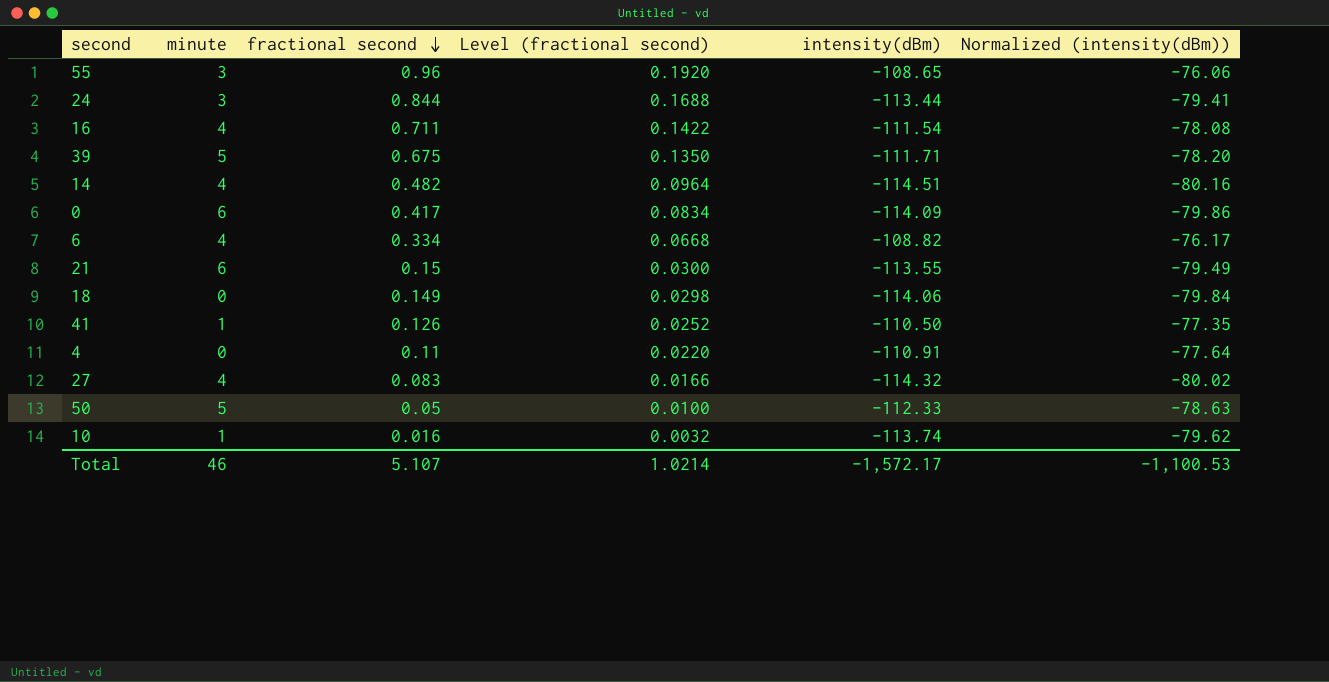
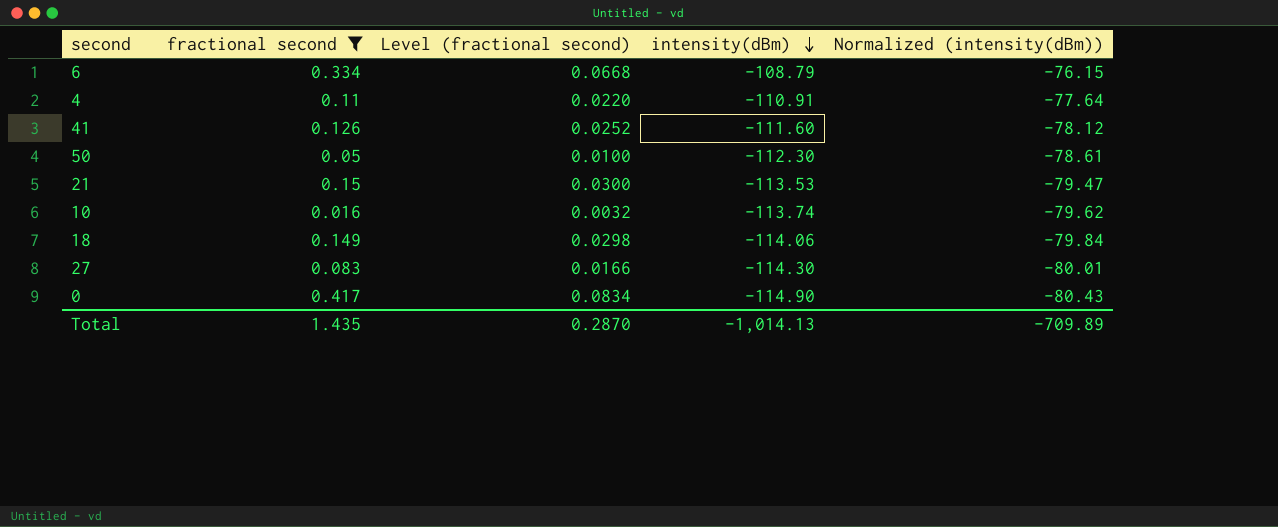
filter: none -> fractional second <= 0.417
row order: fractional second descending -> intensity(dBm) descending
column minute | position: 2 -> none
6 | intensity(dBm): -108.82 -> -108.79
6 | Normalized (intensity(dBm)): -76.17 -> -76.15
41 | intensity(dBm): -110.50 -> -111.60
41 | Normalized (intensity(dBm)): -77.35 -> -78.12
50 | intensity(dBm): -112.33 -> -112.30
50 | Normalized (intensity(dBm)): -78.63 -> -78.61
21 | intensity(dBm): -113.55 -> -113.53
21 | Normalized (intensity(dBm)): -79.49 -> -79.47
27 | intensity(dBm): -114.32 -> -114.30
27 | Normalized (intensity(dBm)): -80.02 -> -80.01
0 | intensity(dBm): -114.09 -> -114.90
0 | Normalized (intensity(dBm)): -79.86 -> -80.43
Total | fractional second: 5.107 -> 1.435
Total | Level (fractional second): 1.0214 -> 0.2870
Total | intensity(dBm): -1,572.17 -> -1,014.13
Total | Normalized (intensity(dBm)): -1,100.53 -> -709.89

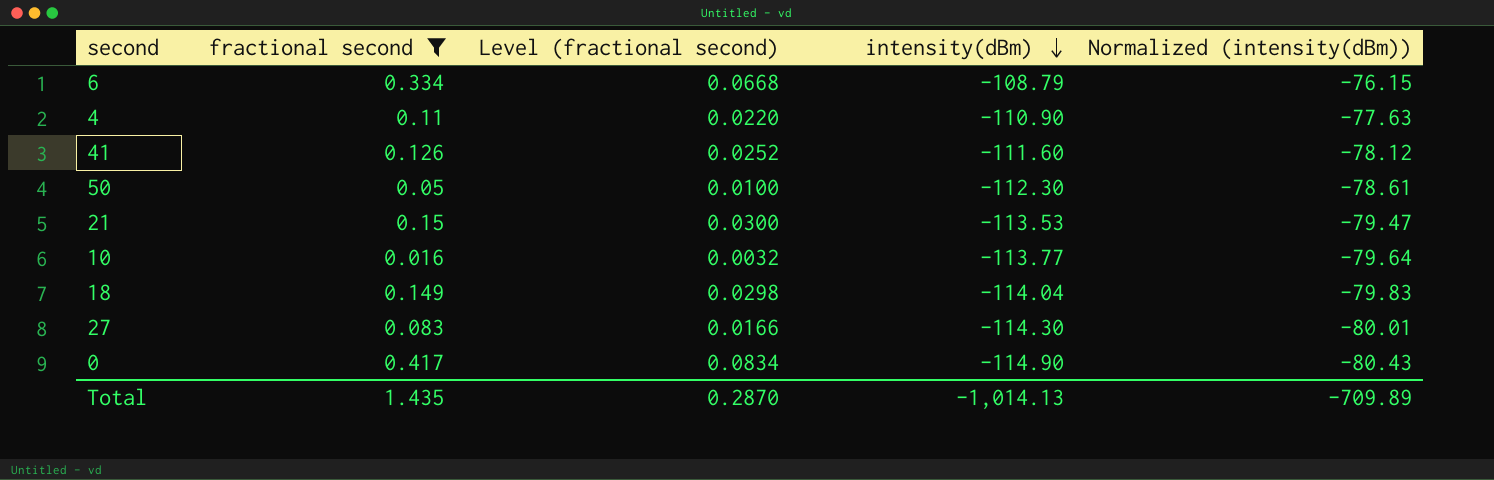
4 | intensity(dBm): -110.91 -> -110.90
4 | Normalized (intensity(dBm)): -77.64 -> -77.63
10 | intensity(dBm): -113.74 -> -113.77
10 | Normalized (intensity(dBm)): -79.62 -> -79.64
18 | intensity(dBm): -114.06 -> -114.04
18 | Normalized (intensity(dBm)): -79.84 -> -79.83

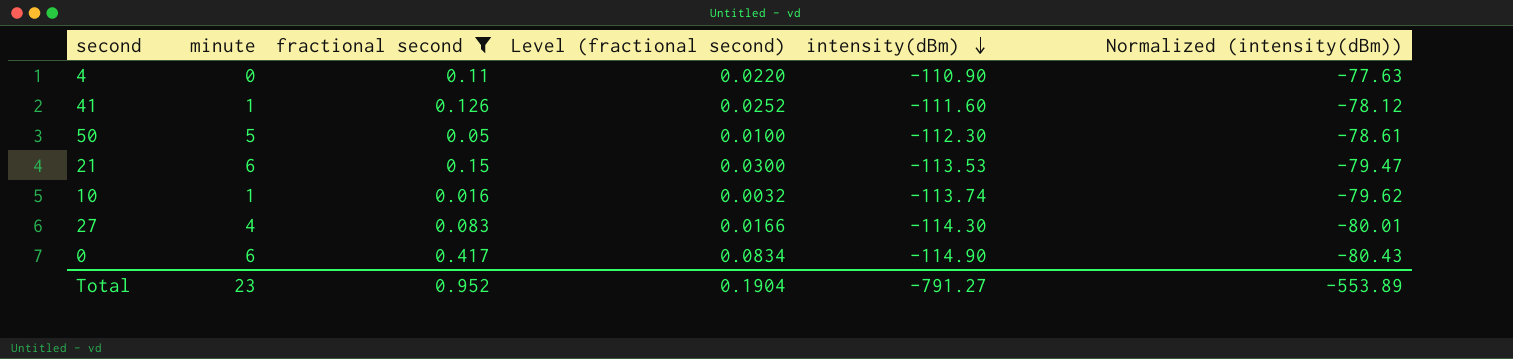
column minute | position: none -> 2
row 6: 0.334 | 0.0668 | -108.79 | -76.15 -> none
row 18: 0.149 | 0.0298 | -114.04 | -79.83 -> none
10 | intensity(dBm): -113.77 -> -113.74
10 | Normalized (intensity(dBm)): -79.64 -> -79.62
Total | fractional second: 1.435 -> 0.952
Total | Level (fractional second): 0.2870 -> 0.1904
Total | intensity(dBm): -1,014.13 -> -791.27
Total | Normalized (intensity(dBm)): -709.89 -> -553.89

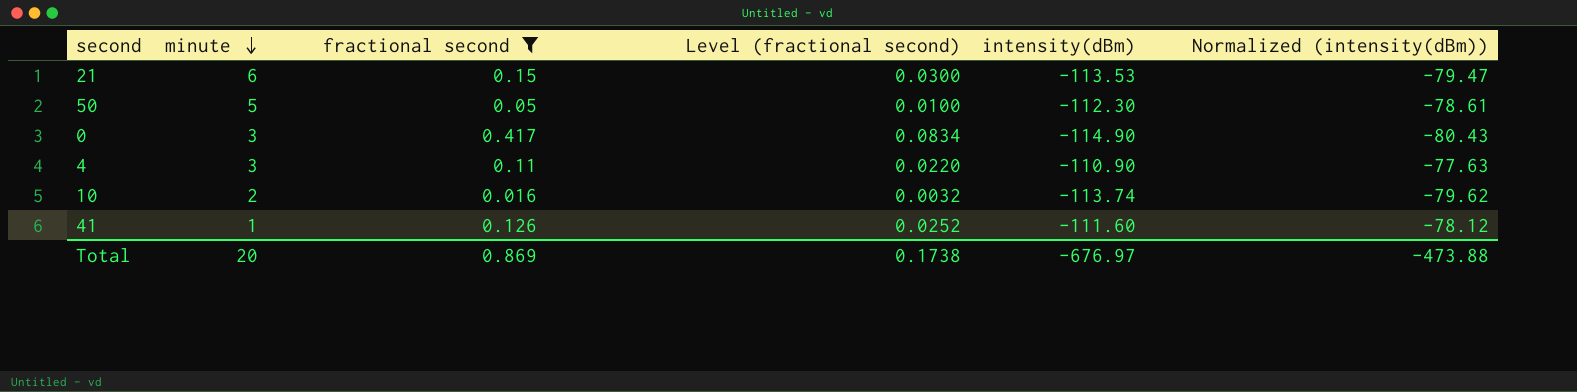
row order: intensity(dBm) descending -> minute descending
row 27: 4 | 0.083 | 0.0166 | -114.30 | -80.01 -> none
0 | minute: 6 -> 3
4 | minute: 0 -> 3
10 | minute: 1 -> 2
Total | minute: 23 -> 20
Total | fractional second: 0.952 -> 0.869
Total | Level (fractional second): 0.1904 -> 0.1738
Total | intensity(dBm): -791.27 -> -676.97
Total | Normalized (intensity(dBm)): -553.89 -> -473.88

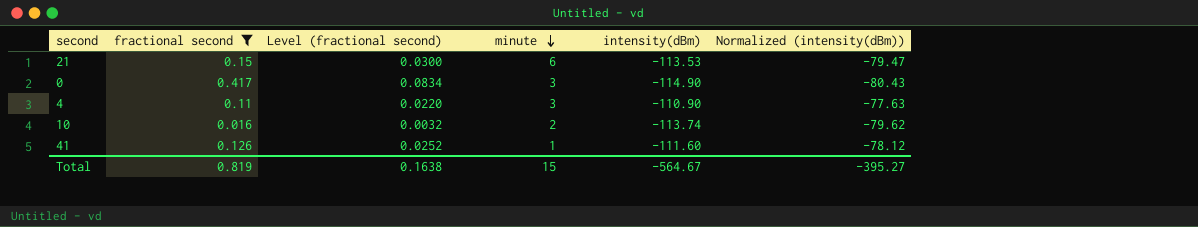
column minute | position: 2 -> 4
row 50: 5 | 0.05 | 0.0100 | -112.30 | -78.61 -> none
Total | fractional second: 0.869 -> 0.819
Total | Level (fractional second): 0.1738 -> 0.1638
Total | minute: 20 -> 15
Total | intensity(dBm): -676.97 -> -564.67
Total | Normalized (intensity(dBm)): -473.88 -> -395.27

